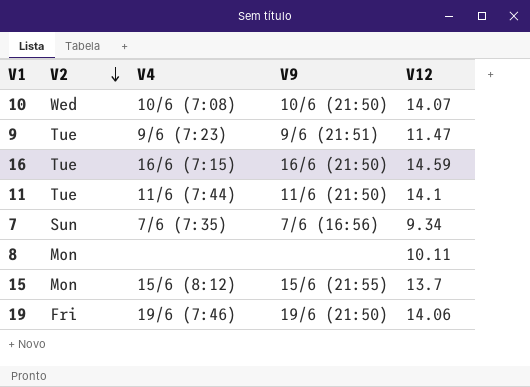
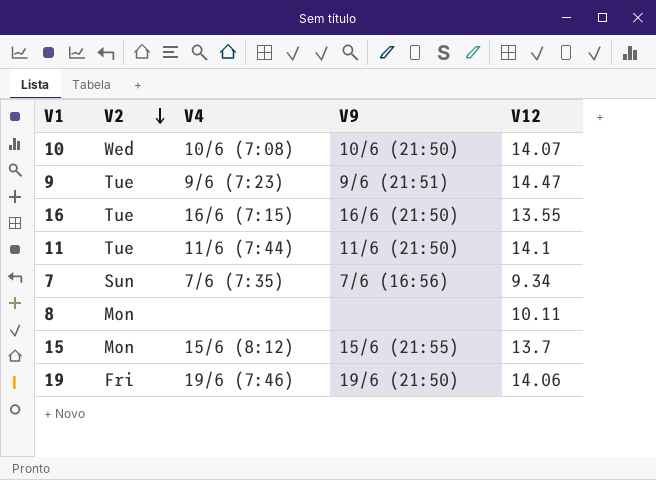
9 | V12: 11.47 -> 14.47
16 | V12: 14.59 -> 13.55

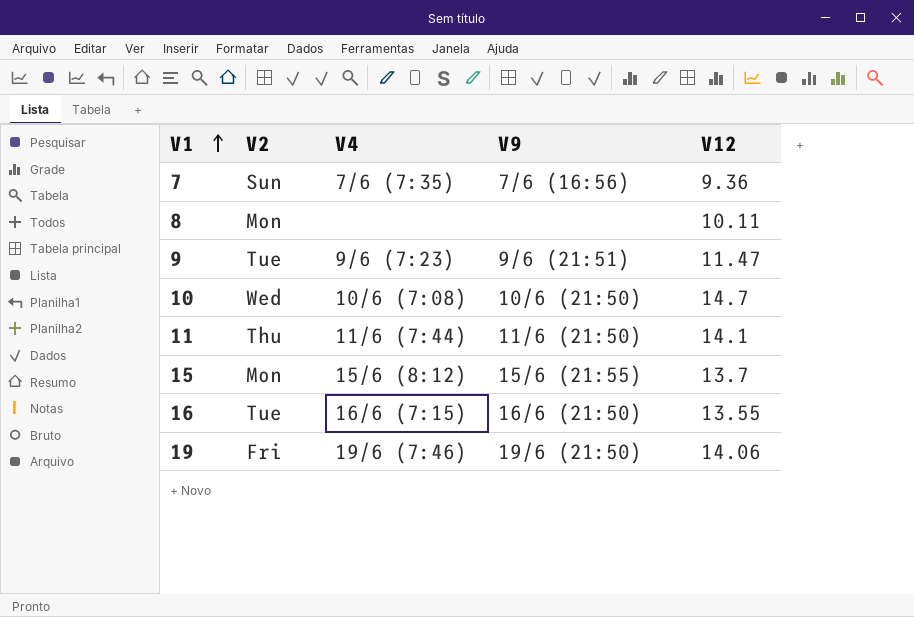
row order: V2 descending -> V1 ascending
7 | V12: 9.34 -> 9.36
9 | V12: 14.47 -> 11.47
10 | V12: 14.07 -> 14.7
11 | V2: Tue -> Thu

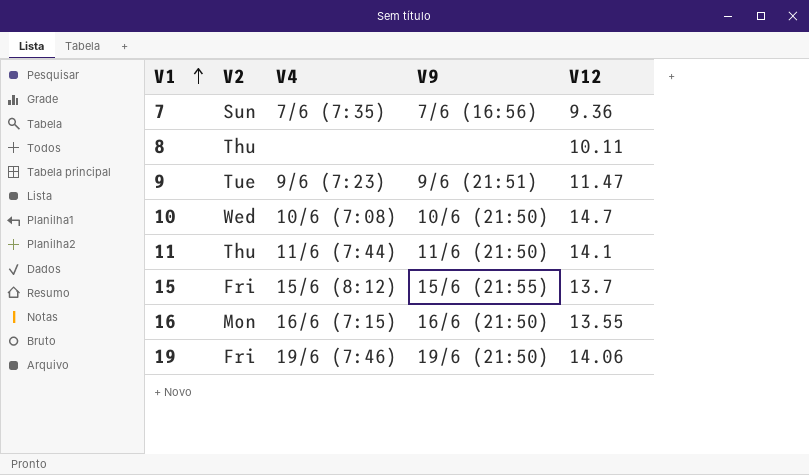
8 | V2: Mon -> Thu
15 | V2: Mon -> Fri
16 | V2: Tue -> Mon

